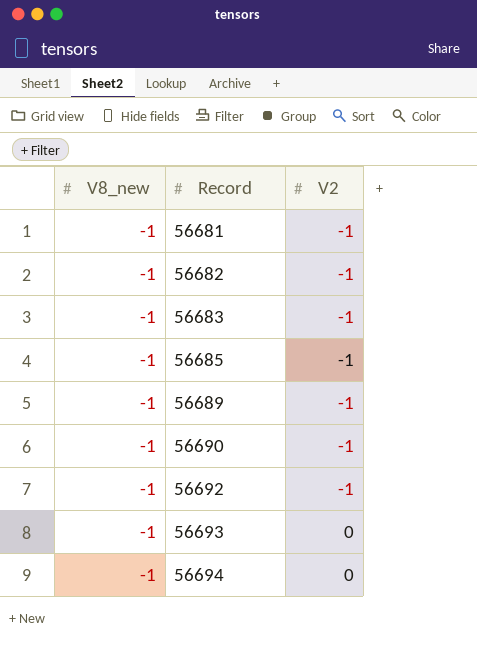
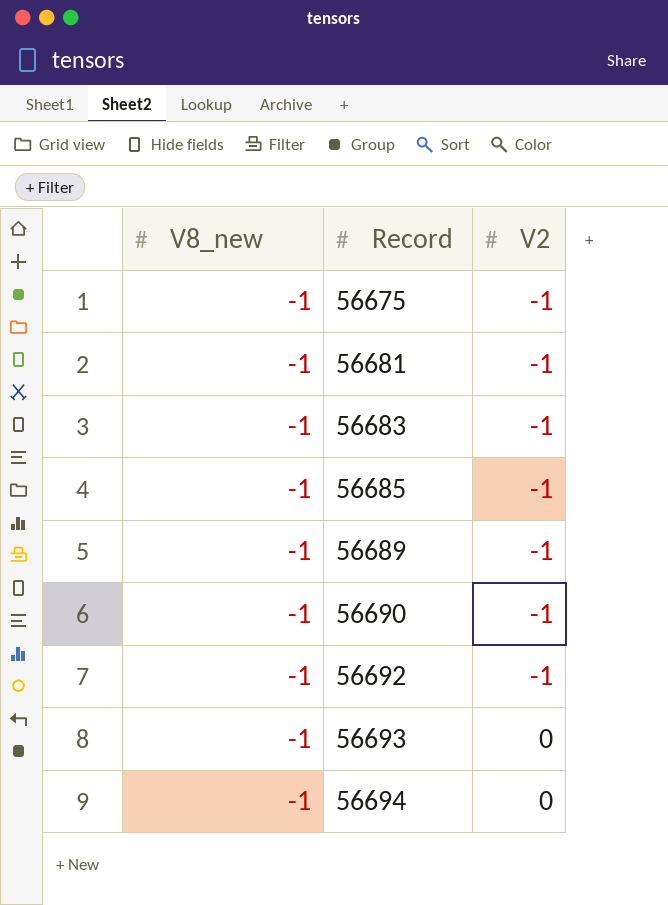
row 56682: -1 | -1 -> none
row 56675: none -> -1 | -1

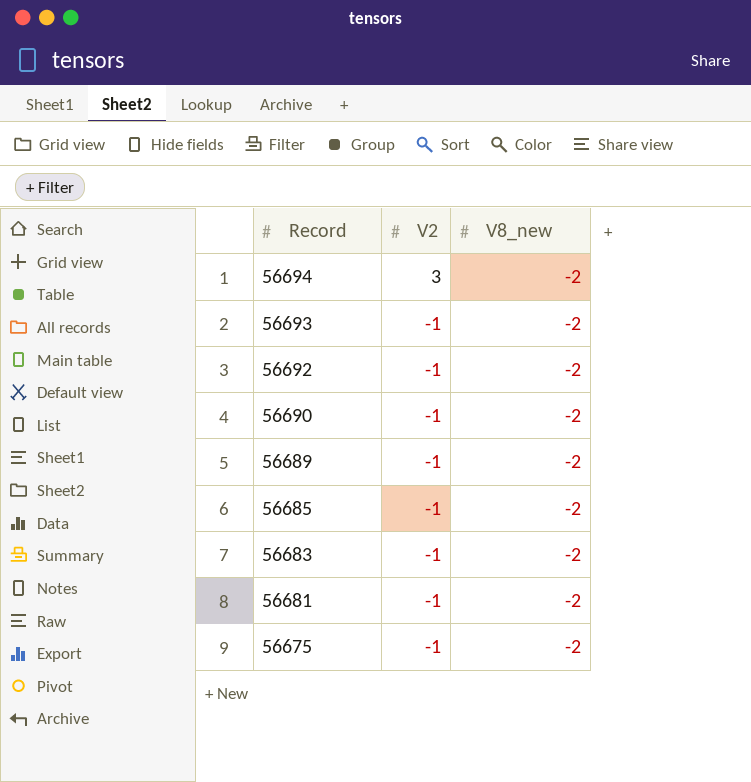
row order: Record ascending -> Record descending
column V8_new | position: 1 -> 3
56694 | V2: 0 -> 3
56694 | V8_new: -1 -> -2
56693 | V2: 0 -> -1
56693 | V8_new: -1 -> -2
56692 | V8_new: -1 -> -2
56690 | V8_new: -1 -> -2
56689 | V8_new: -1 -> -2
56685 | V8_new: -1 -> -2
56683 | V8_new: -1 -> -2
56681 | V8_new: -1 -> -2
56675 | V8_new: -1 -> -2

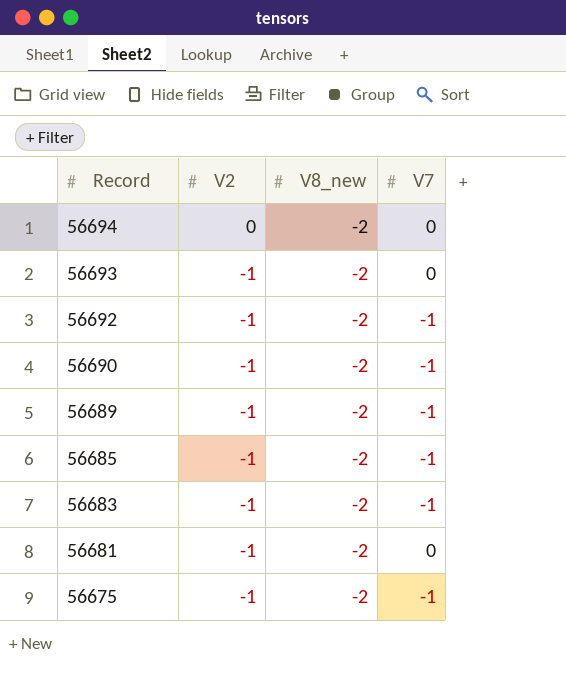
column V7 | position: none -> 4
56694 | V2: 3 -> 0

